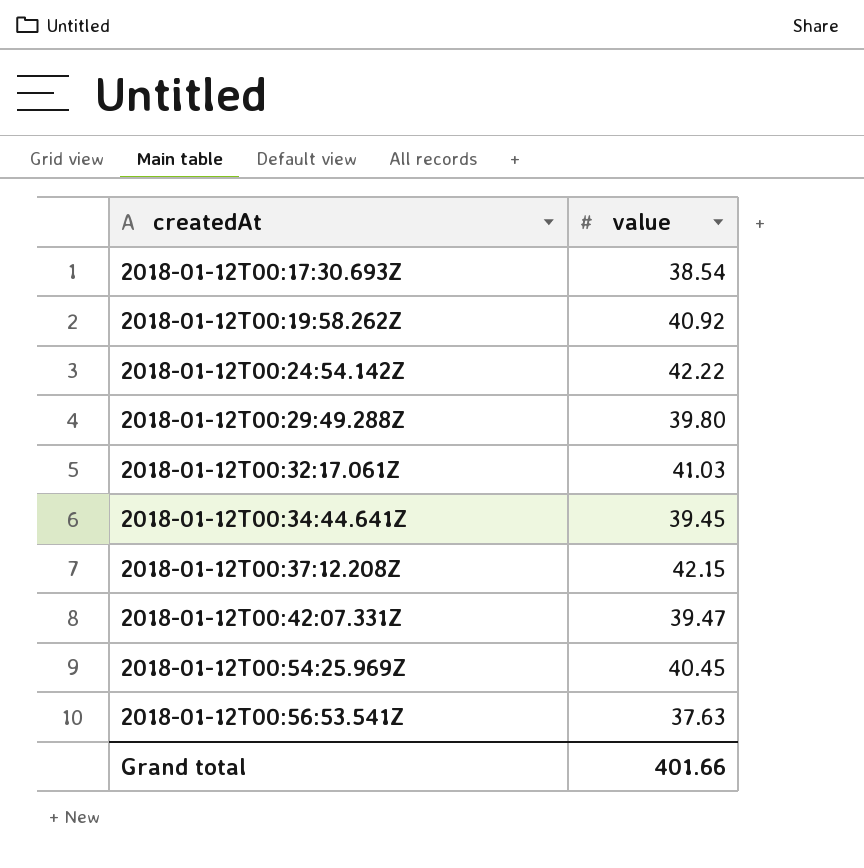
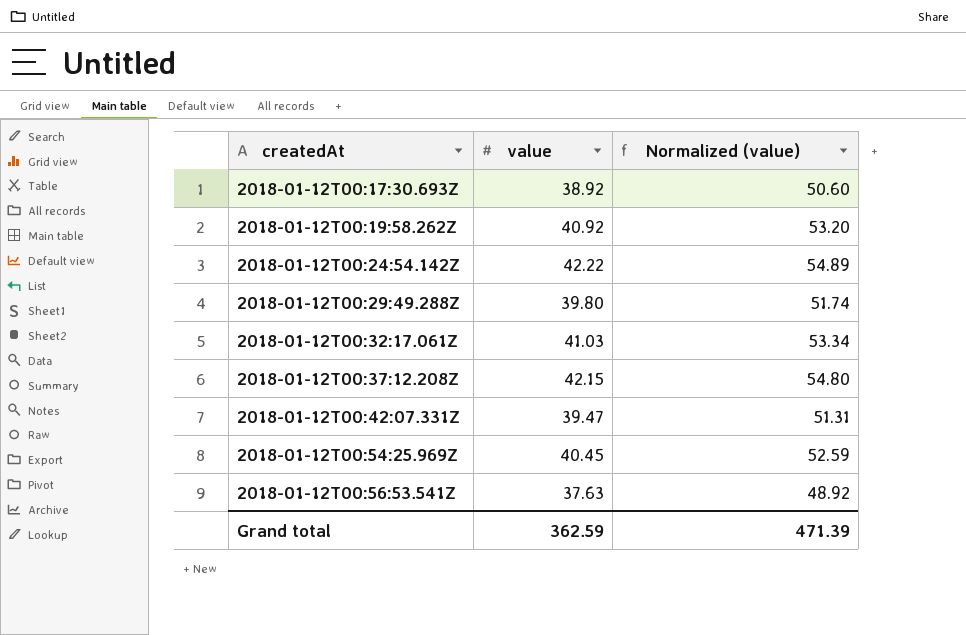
column Normalized (value) | formula: none -> [value] * 1.3
row 2018-01-12T00:34:44.641Z: 39.45 -> none
2018-01-12T00:17:30.693Z | value: 38.54 -> 38.92
Grand total | value: 401.66 -> 362.59

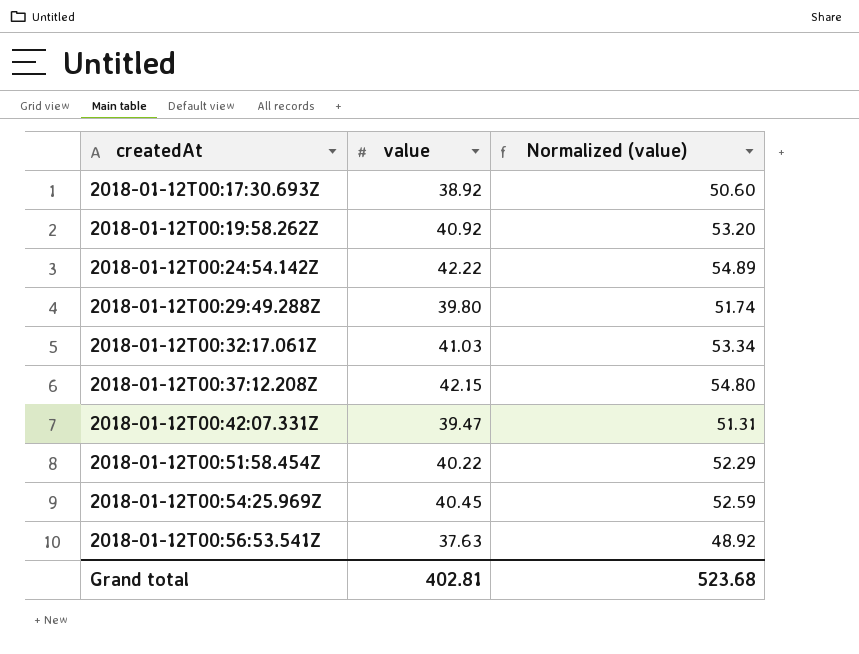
row 2018-01-12T00:51:58.454Z: none -> 40.22 | 52.29
Grand total | value: 362.59 -> 402.81
Grand total | Normalized (value): 471.39 -> 523.68

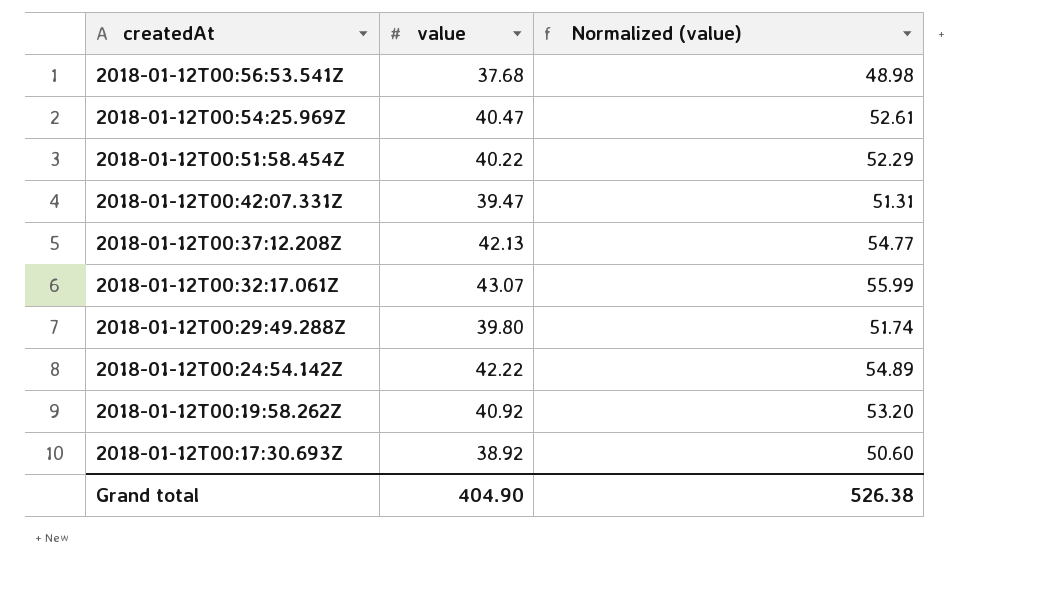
row order: createdAt ascending -> createdAt descending
2018-01-12T00:56:53.541Z | value: 37.63 -> 37.68
2018-01-12T00:56:53.541Z | Normalized (value): 48.92 -> 48.98
2018-01-12T00:54:25.969Z | value: 40.45 -> 40.47
2018-01-12T00:54:25.969Z | Normalized (value): 52.59 -> 52.61
2018-01-12T00:37:12.208Z | value: 42.15 -> 42.13
2018-01-12T00:37:12.208Z | Normalized (value): 54.80 -> 54.77
2018-01-12T00:32:17.061Z | value: 41.03 -> 43.07
2018-01-12T00:32:17.061Z | Normalized (value): 53.34 -> 55.99
Grand total | value: 402.81 -> 404.90
Grand total | Normalized (value): 523.68 -> 526.38

